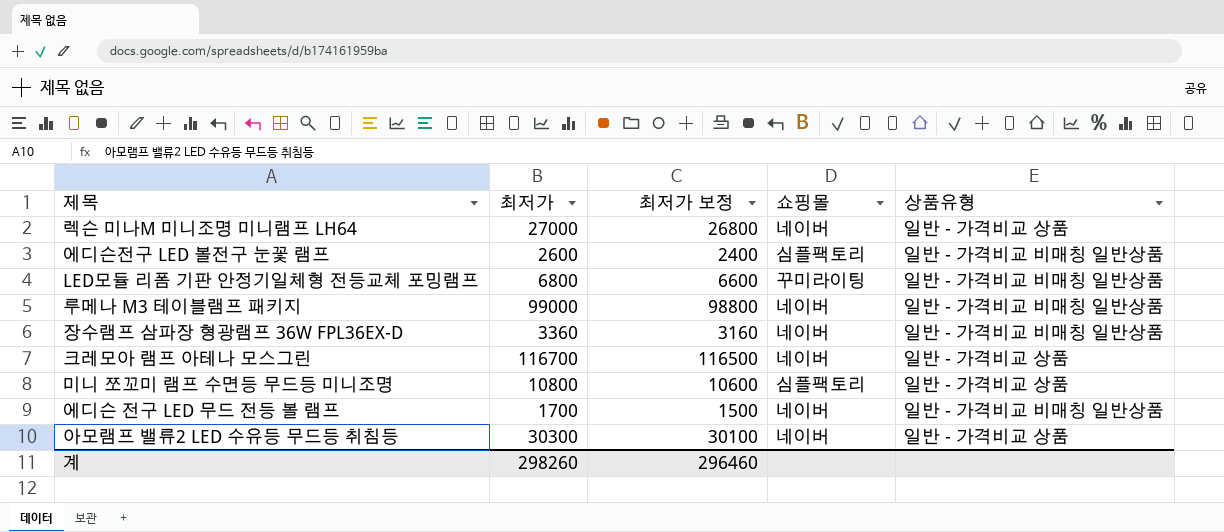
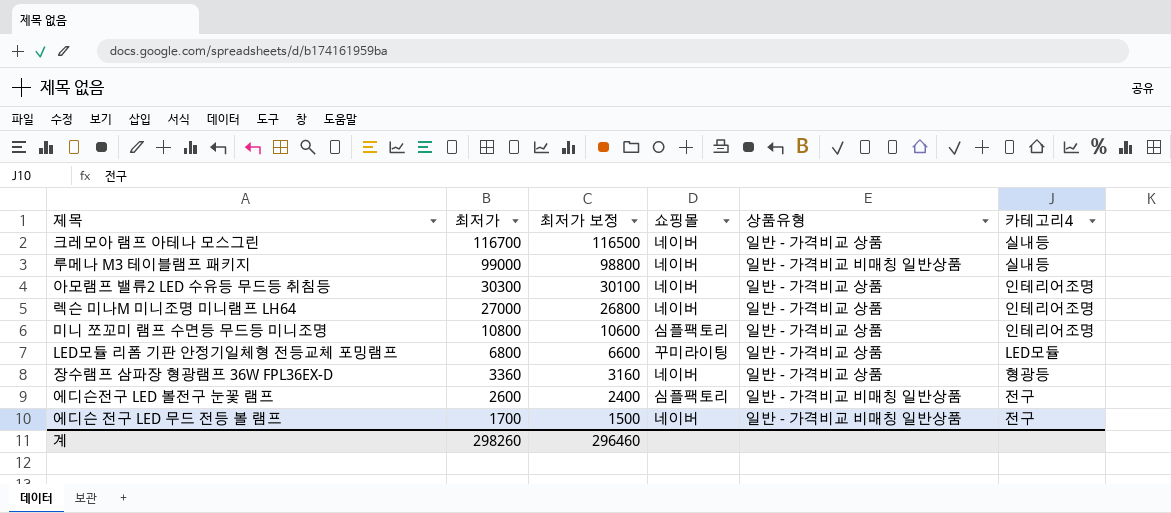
row order: none -> 최저가 descending
column 카테고리4 | position: none -> 6
LED모듈 리폼 기판 안정기일체형 전등교체 포밍램프 | 상품유형: 일반 - 가격비교 비매칭 일반상품 -> 일반 - 가격비교 상품
장수램프 삼파장 형광램프 36W FPL36EX-D | 상품유형: 일반 - 가격비교 비매칭 일반상품 -> 일반 - 가격비교 상품

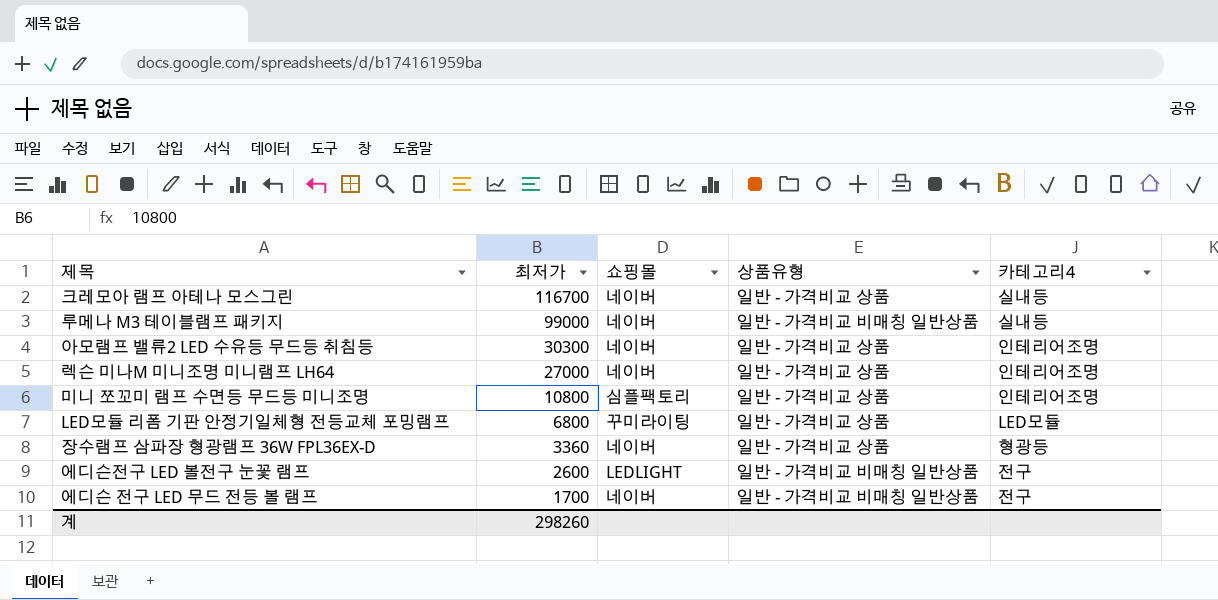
column 최저가 보정 | formula: [최저가] - 200 -> none
에디슨전구 LED 볼전구 눈꽃 램프 | 쇼핑몰: 심플팩토리 -> LEDLIGHT

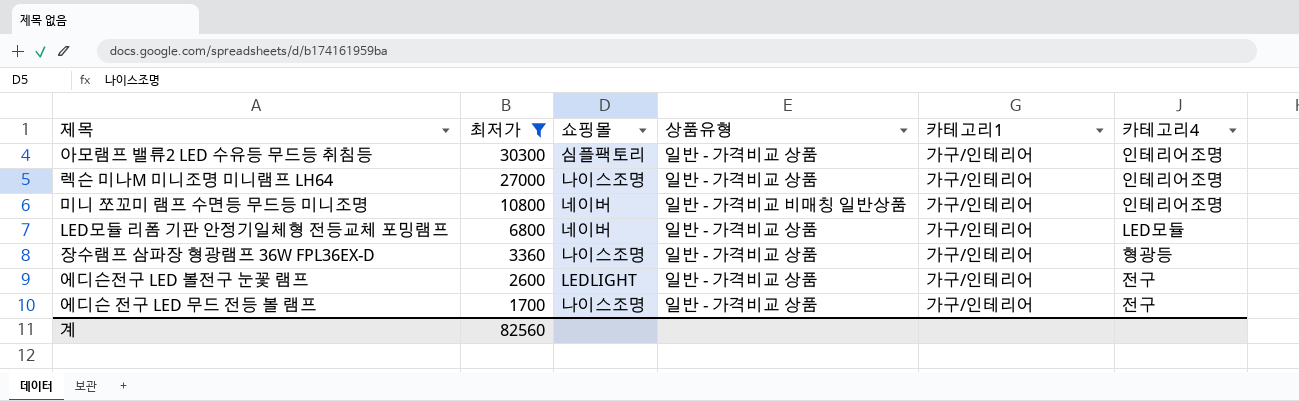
filter: none -> 최저가 <= 30300
column 카테고리1 | position: none -> 5
아모램프 밸류2 LED 수유등 무드등 취침등 | 쇼핑몰: 네이버 -> 심플팩토리
렉슨 미나M 미니조명 미니램프 LH64 | 쇼핑몰: 네이버 -> 나이스조명
미니 쪼꼬미 램프 수면등 무드등 미니조명 | 쇼핑몰: 심플팩토리 -> 네이버
미니 쪼꼬미 램프 수면등 무드등 미니조명 | 상품유형: 일반 - 가격비교 상품 -> 일반 - 가격비교 비매칭 일반상품
LED모듈 리폼 기판 안정기일체형 전등교체 포밍램프 | 쇼핑몰: 꾸미라이팅 -> 네이버
장수램프 삼파장 형광램프 36W FPL36EX-D | 쇼핑몰: 네이버 -> 나이스조명
에디슨전구 LED 볼전구 눈꽃 램프 | 상품유형: 일반 - 가격비교 비매칭 일반상품 -> 일반 - 가격비교 상품
에디슨 전구 LED 무드 전등 볼 램프 | 쇼핑몰: 네이버 -> 나이스조명
에디슨 전구 LED 무드 전등 볼 램프 | 상품유형: 일반 - 가격비교 비매칭 일반상품 -> 일반 - 가격비교 상품
계 | 최저가: 298260 -> 82560

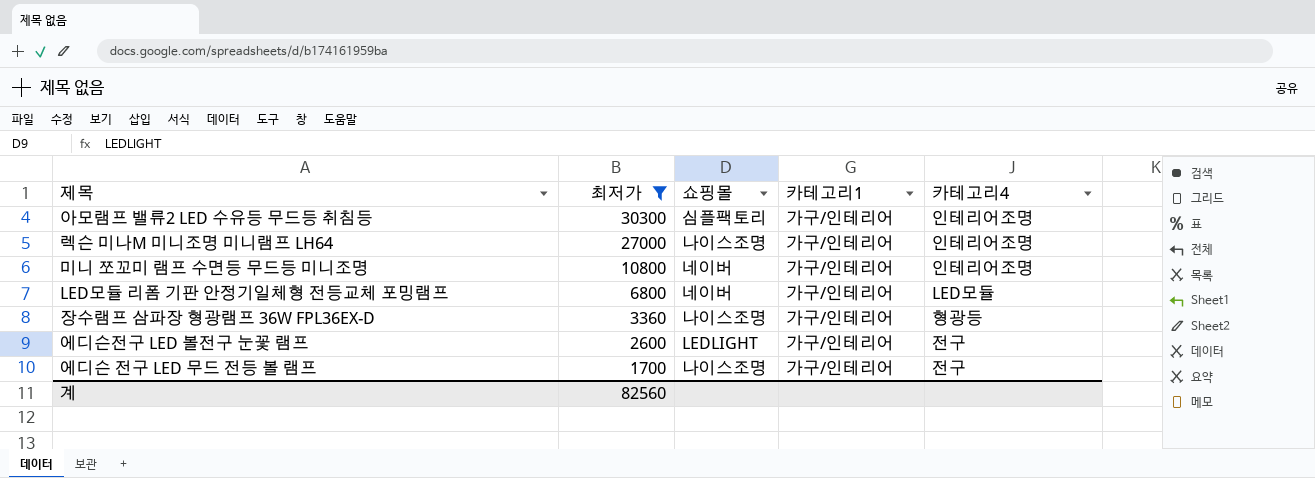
column 상품유형 | position: 4 -> none

